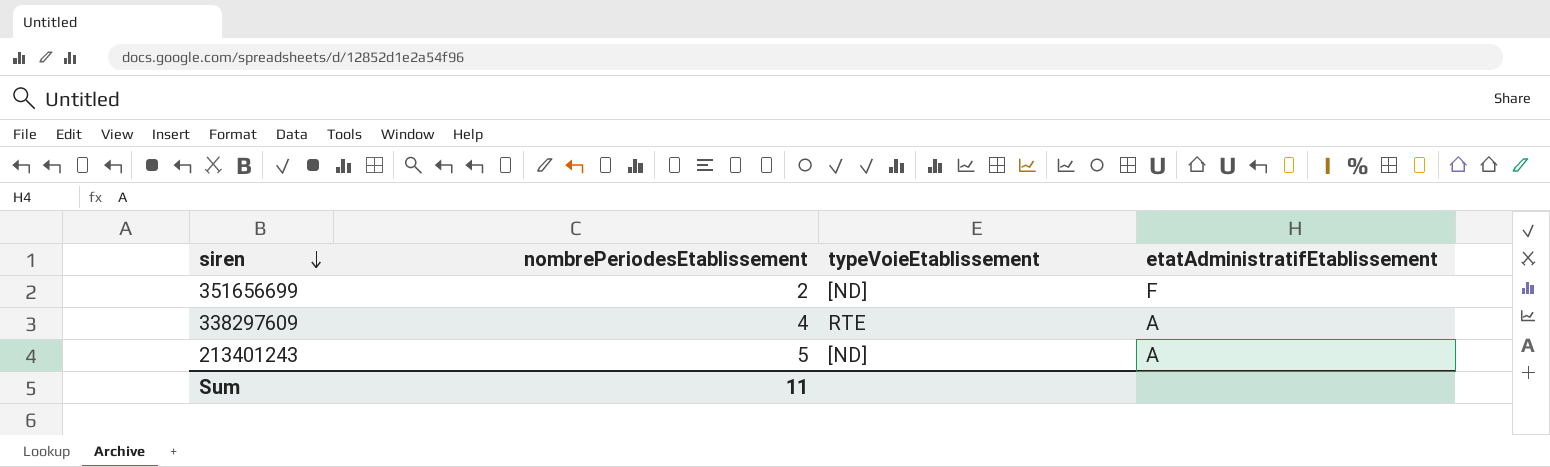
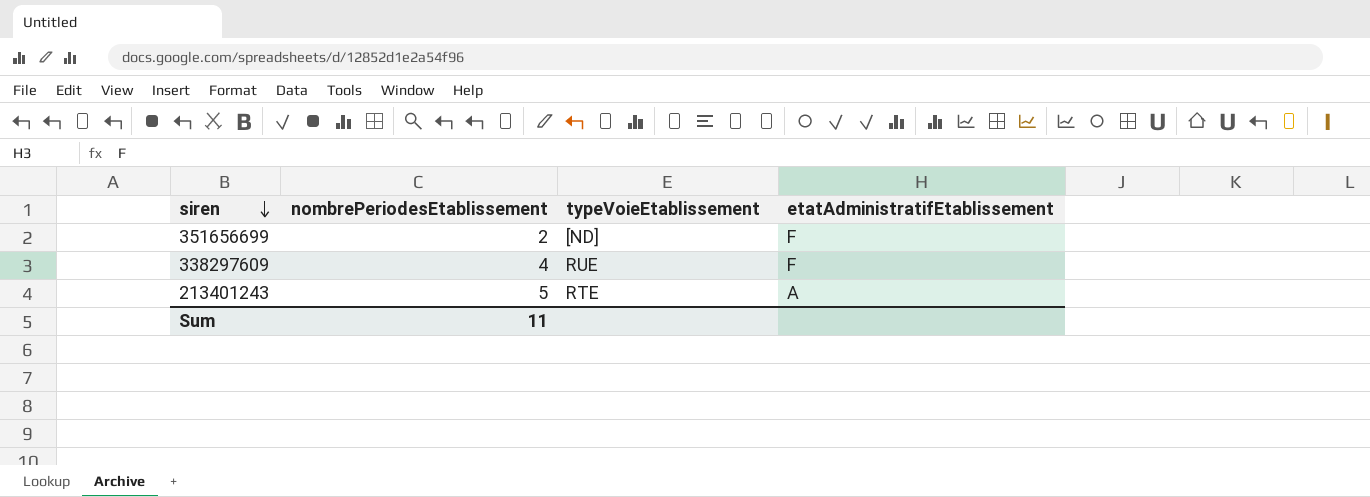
338297609 | typeVoieEtablissement: RTE -> RUE
338297609 | etatAdministratifEtablissement: A -> F
213401243 | typeVoieEtablissement: [ND] -> RTE

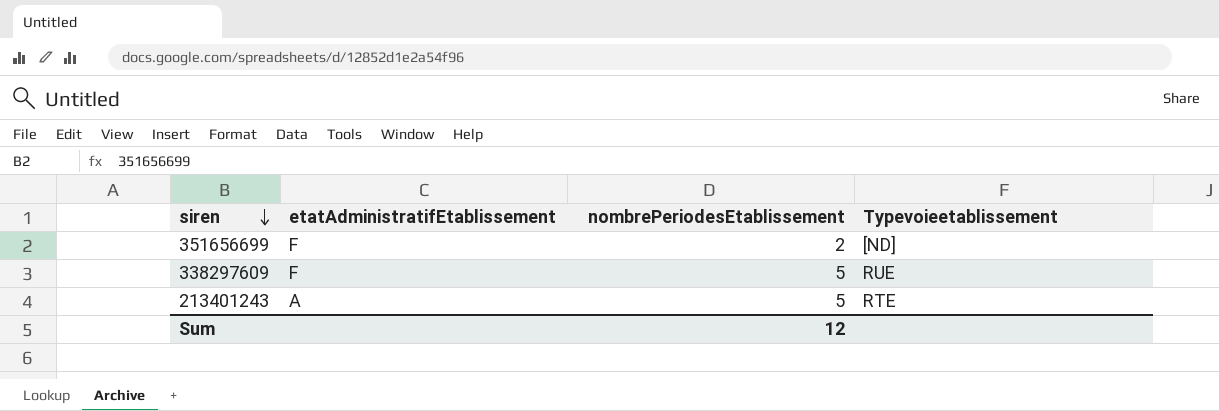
column etatAdministratifEtablissement | position: 4 -> 2
column name: typeVoieEtablissement -> Typevoieetablissement
338297609 | nombrePeriodesEtablissement: 4 -> 5
Sum | nombrePeriodesEtablissement: 11 -> 12

